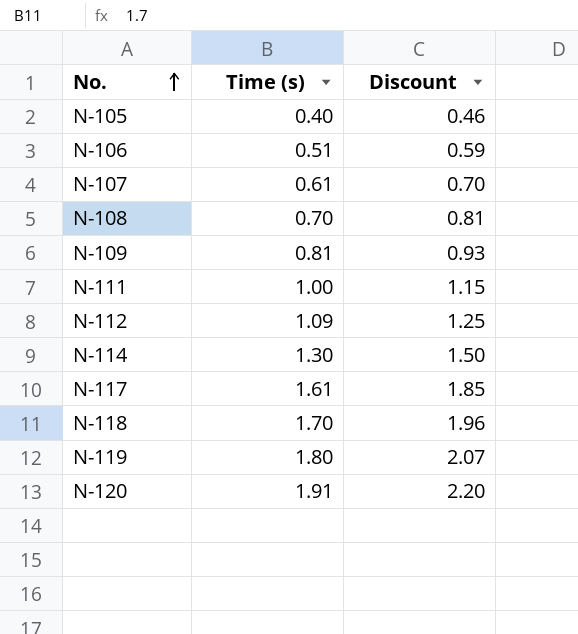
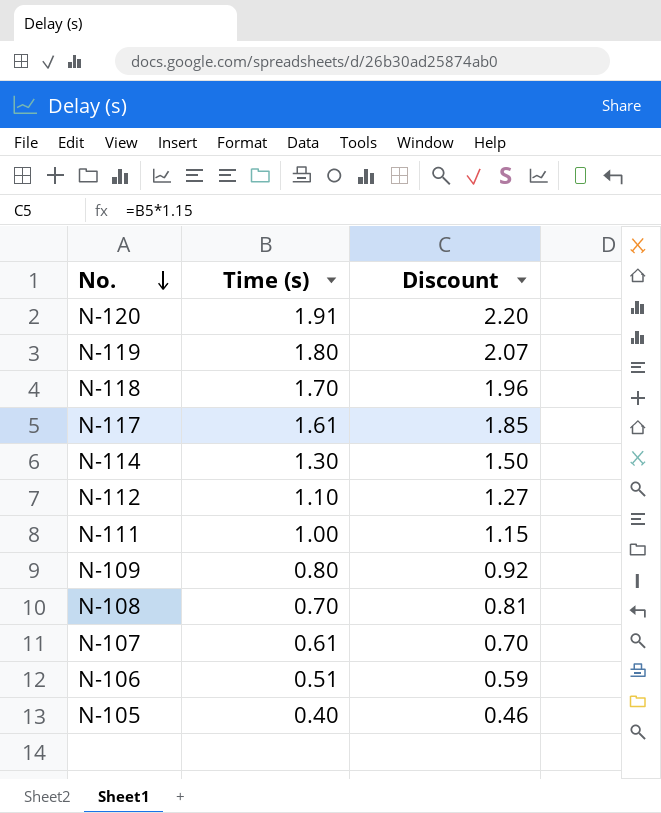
row order: No. ascending -> No. descending
N-112 | Time (s): 1.09 -> 1.10
N-112 | Discount: 1.25 -> 1.27
N-109 | Time (s): 0.81 -> 0.80
N-109 | Discount: 0.93 -> 0.92

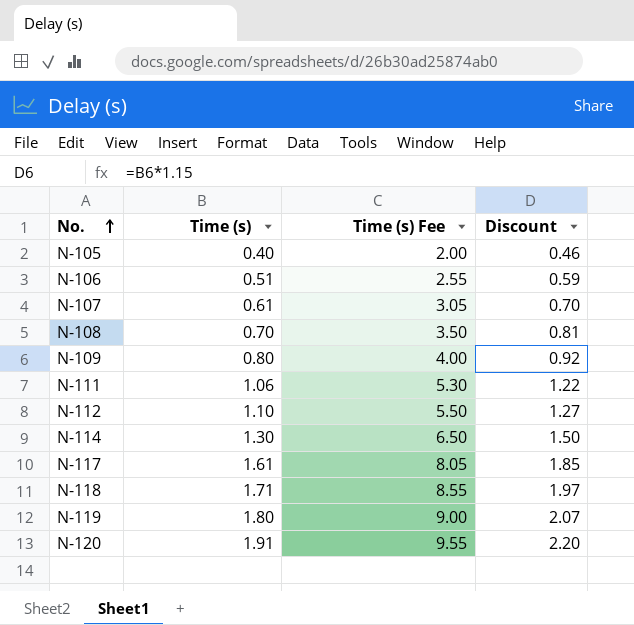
row order: No. descending -> No. ascending
column Time (s) Fee | formula: none -> [Time (s)] * 5
N-111 | Time (s): 1.00 -> 1.06
N-111 | Discount: 1.15 -> 1.22
N-118 | Time (s): 1.70 -> 1.71
N-118 | Discount: 1.96 -> 1.97

